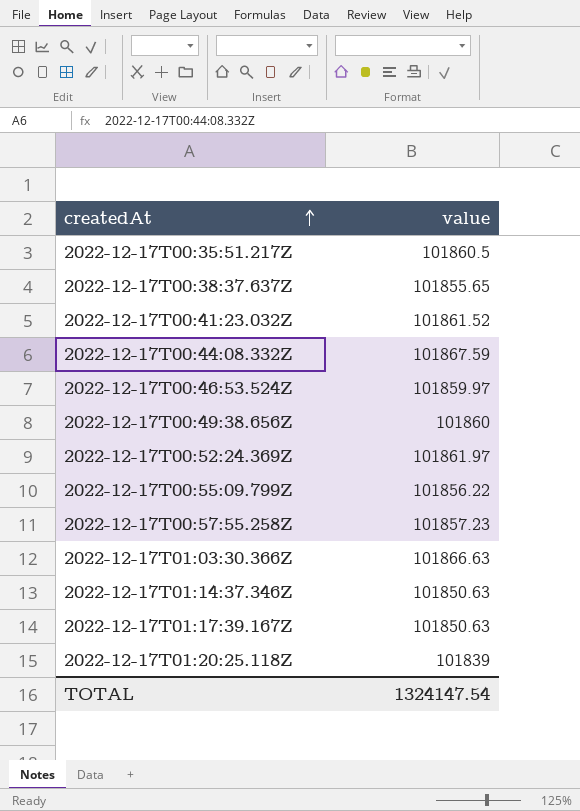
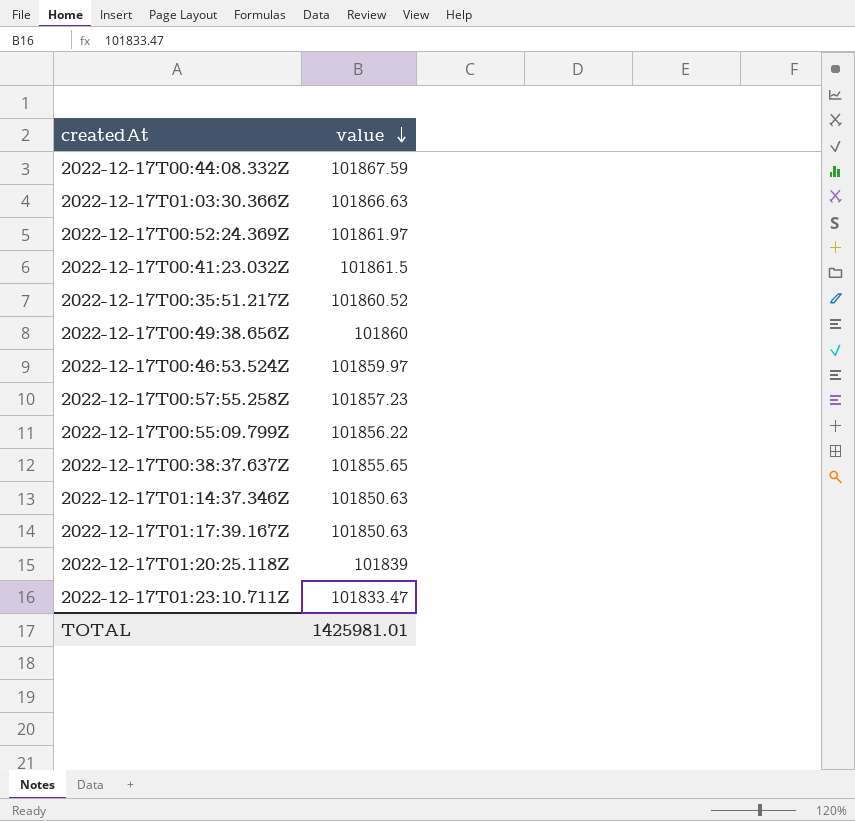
row order: createdAt ascending -> value descending
2022-12-17T00:41:23.032Z | value: 101861.52 -> 101861.5
2022-12-17T00:35:51.217Z | value: 101860.5 -> 101860.52
row 2022-12-17T01:23:10.711Z: none -> 101833.47
TOTAL | value: 1324147.54 -> 1425981.01

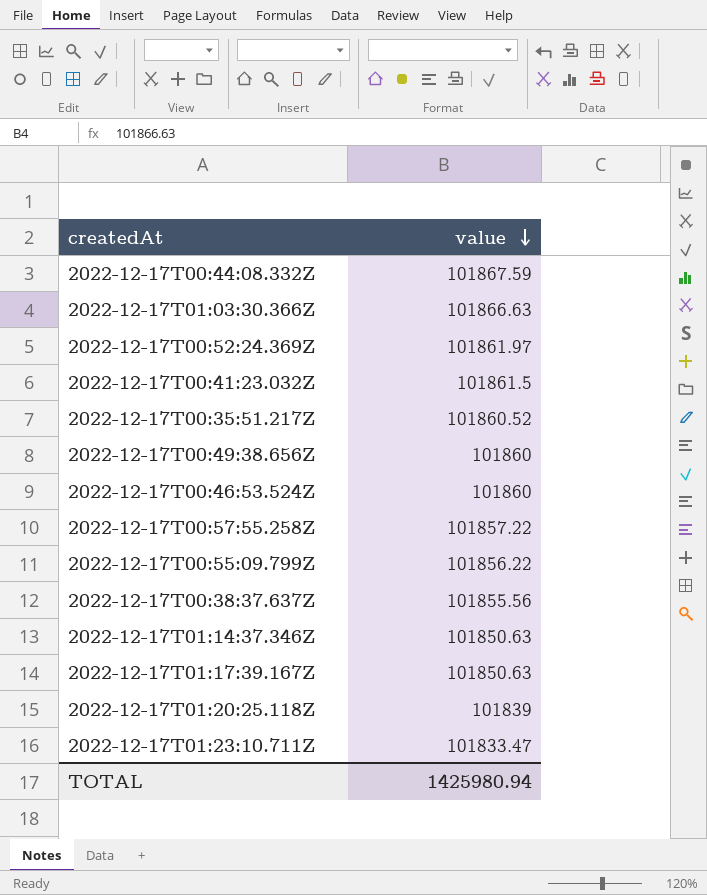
2022-12-17T00:46:53.524Z | value: 101859.97 -> 101860
2022-12-17T00:57:55.258Z | value: 101857.23 -> 101857.22
2022-12-17T00:38:37.637Z | value: 101855.65 -> 101855.56
TOTAL | value: 1425981.01 -> 1425980.94

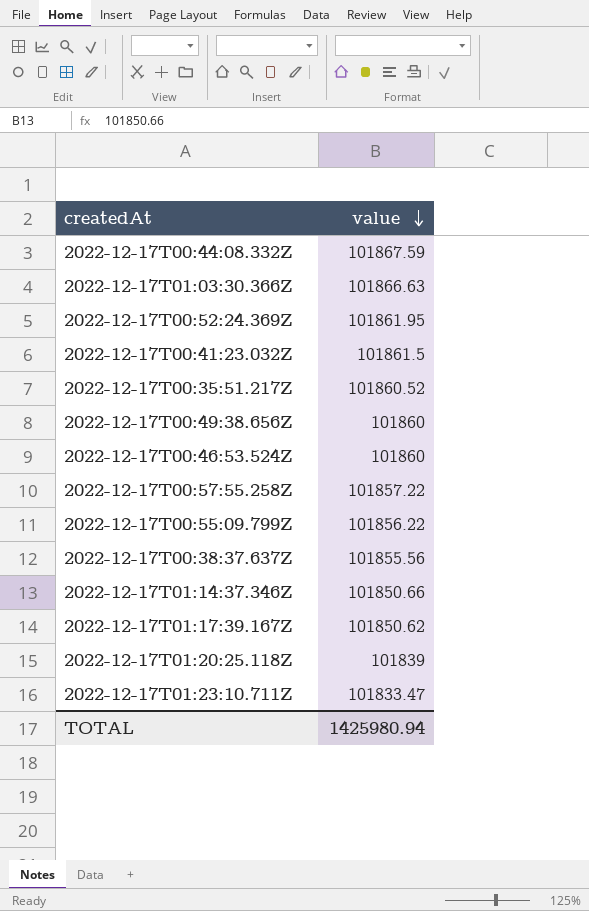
2022-12-17T00:52:24.369Z | value: 101861.97 -> 101861.95
2022-12-17T01:14:37.346Z | value: 101850.63 -> 101850.66
2022-12-17T01:17:39.167Z | value: 101850.63 -> 101850.62

